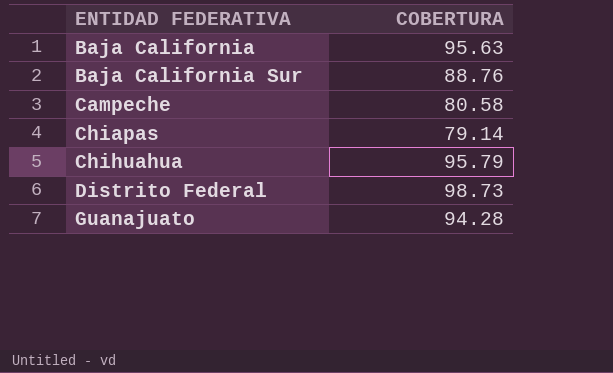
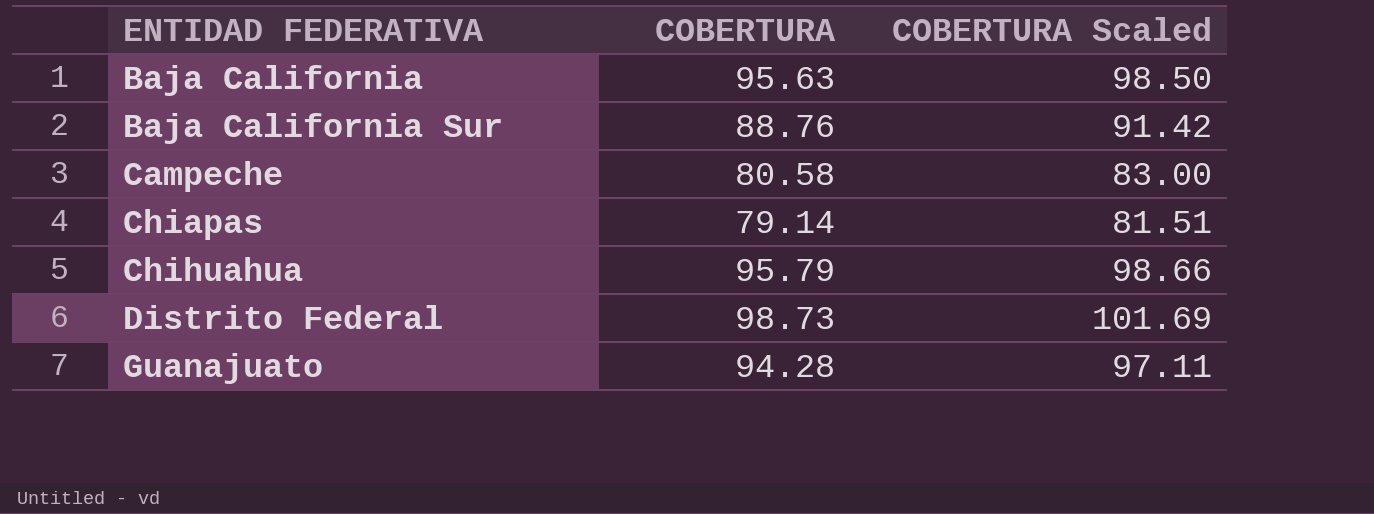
column COBERTURA Scaled | formula: none -> [COBERTURA] * 1.03

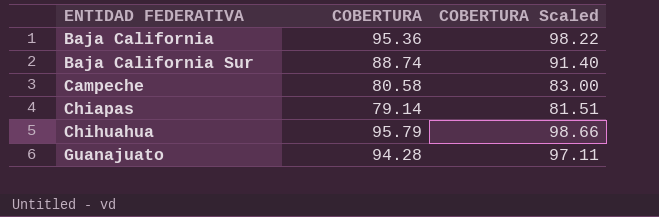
row Distrito Federal: 98.73 | 101.69 -> none
Baja California | COBERTURA: 95.63 -> 95.36
Baja California | COBERTURA Scaled: 98.50 -> 98.22
Baja California Sur | COBERTURA: 88.76 -> 88.74
Baja California Sur | COBERTURA Scaled: 91.42 -> 91.40

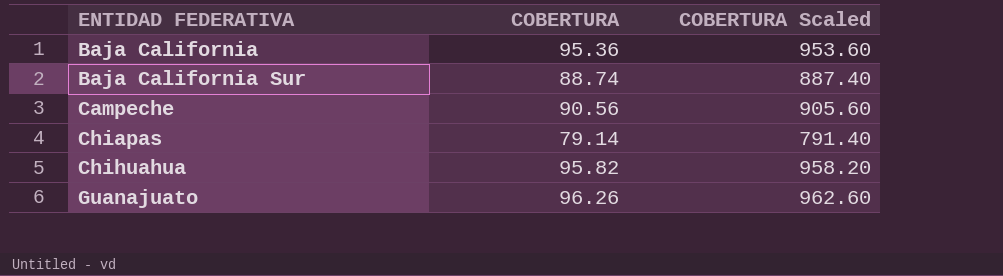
column COBERTURA Scaled | formula: [COBERTURA] * 1.03 -> [COBERTURA] * 10
Campeche | COBERTURA: 80.58 -> 90.56
Chihuahua | COBERTURA: 95.79 -> 95.82
Guanajuato | COBERTURA: 94.28 -> 96.26

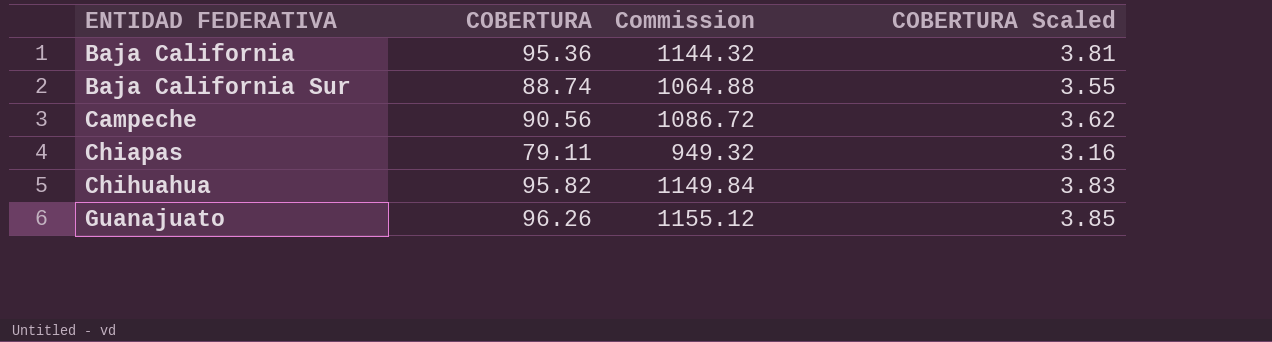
column Commission | formula: none -> [COBERTURA] * 12
column COBERTURA Scaled | formula: [COBERTURA] * 10 -> [COBERTURA] * 0.04
Chiapas | COBERTURA: 79.14 -> 79.11

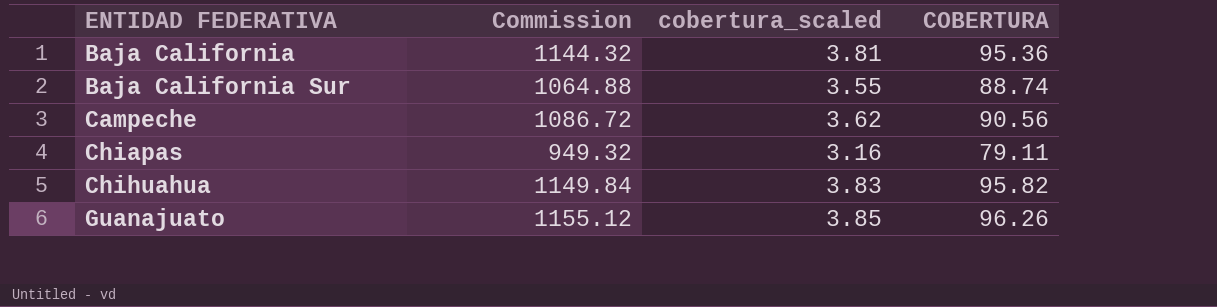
column name: COBERTURA Scaled -> cobertura_scaled
column COBERTURA | position: 2 -> 4

